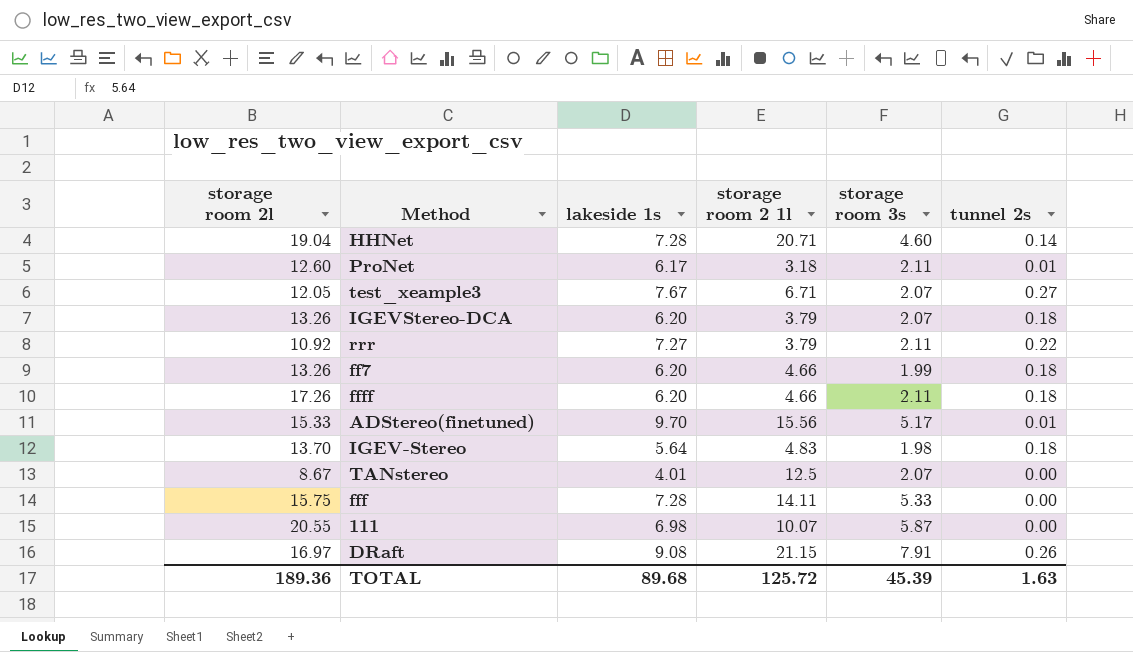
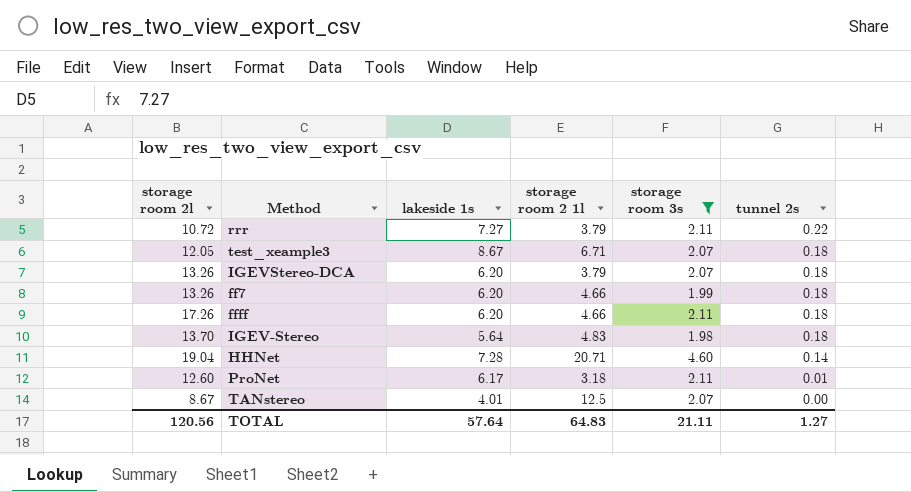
filter: none -> storage room 3s <= 4.60
row order: none -> tunnel 2s descending
rrr | storage room 2l: 10.92 -> 10.72
test_xeample3 | lakeside 1s: 7.67 -> 8.67
test_xeample3 | tunnel 2s: 0.27 -> 0.18
TOTAL | storage room 2l: 189.36 -> 120.56
TOTAL | lakeside 1s: 89.68 -> 57.64
TOTAL | storage room 2 1l: 125.72 -> 64.83
TOTAL | storage room 3s: 45.39 -> 21.11
TOTAL | tunnel 2s: 1.63 -> 1.27

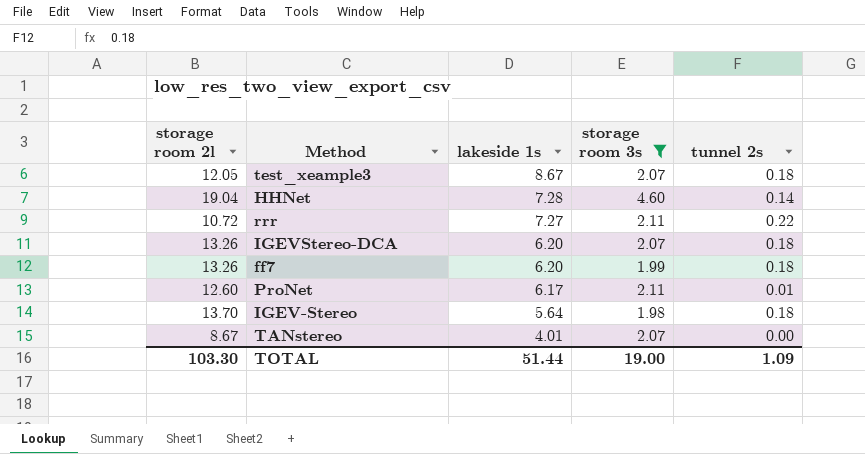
row order: tunnel 2s descending -> lakeside 1s descending
column storage room 2 1l | position: 4 -> none
row ffff: 17.26 | 6.20 | 4.66 | 2.11 | 0.18 -> none
TOTAL | storage room 2l: 120.56 -> 103.30
TOTAL | lakeside 1s: 57.64 -> 51.44
TOTAL | storage room 3s: 21.11 -> 19.00
TOTAL | tunnel 2s: 1.27 -> 1.09

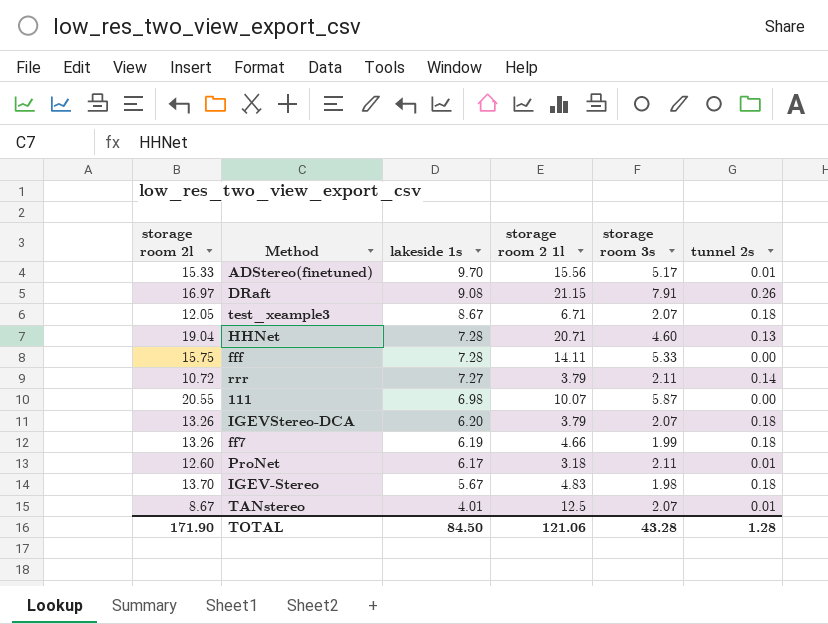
filter: storage room 3s <= 4.60 -> none
column storage room 2 1l | position: none -> 4
HHNet | tunnel 2s: 0.14 -> 0.13
rrr | tunnel 2s: 0.22 -> 0.14
ff7 | lakeside 1s: 6.20 -> 6.19
IGEV-Stereo | lakeside 1s: 5.64 -> 5.67
TANstereo | tunnel 2s: 0.00 -> 0.01
TOTAL | storage room 2l: 103.30 -> 171.90
TOTAL | lakeside 1s: 51.44 -> 84.50
TOTAL | storage room 3s: 19.00 -> 43.28
TOTAL | tunnel 2s: 1.09 -> 1.28

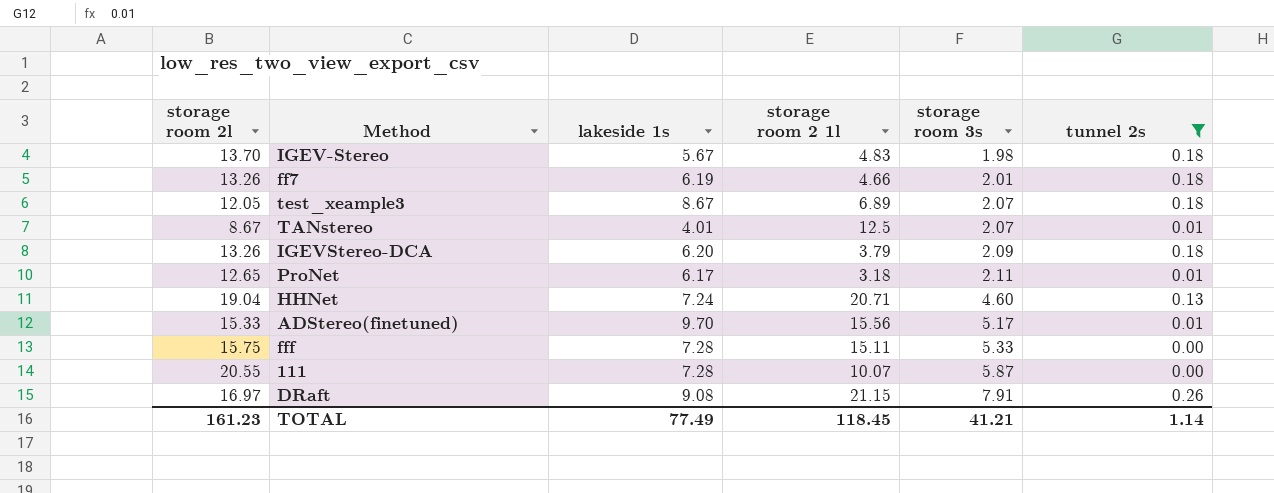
filter: none -> tunnel 2s != 0.14
row order: lakeside 1s descending -> storage room 3s ascending
ff7 | storage room 3s: 1.99 -> 2.01
test_xeample3 | storage room 2 1l: 6.71 -> 6.89
IGEVStereo-DCA | storage room 3s: 2.07 -> 2.09
ProNet | storage room 2l: 12.60 -> 12.65
HHNet | lakeside 1s: 7.28 -> 7.24
fff | storage room 2 1l: 14.11 -> 15.11
111 | lakeside 1s: 6.98 -> 7.28
TOTAL | storage room 2l: 171.90 -> 161.23
TOTAL | lakeside 1s: 84.50 -> 77.49
TOTAL | storage room 2 1l: 121.06 -> 118.45
TOTAL | storage room 3s: 43.28 -> 41.21
TOTAL | tunnel 2s: 1.28 -> 1.14

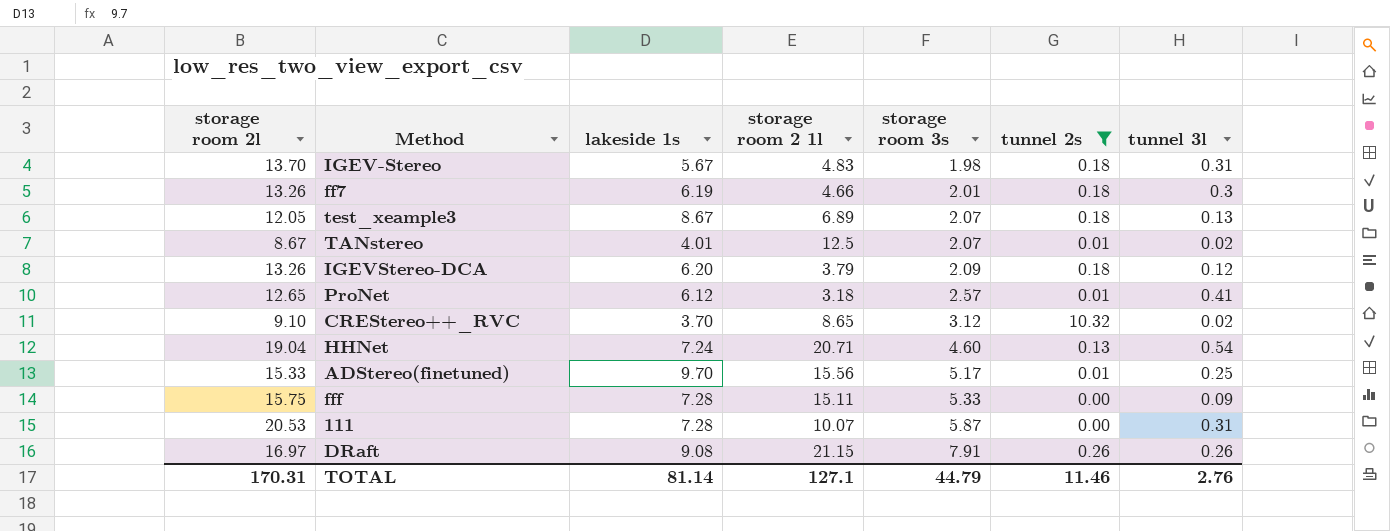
column tunnel 3l | position: none -> 7
ProNet | lakeside 1s: 6.17 -> 6.12
ProNet | storage room 3s: 2.11 -> 2.57
row CREStereo++_RVC: none -> 9.10 | 3.70 | 8.65 | 3.12 | 10.32 | 0.02
111 | storage room 2l: 20.55 -> 20.53
TOTAL | storage room 2l: 161.23 -> 170.31
TOTAL | lakeside 1s: 77.49 -> 81.14
TOTAL | storage room 2 1l: 118.45 -> 127.1
TOTAL | storage room 3s: 41.21 -> 44.79
TOTAL | tunnel 2s: 1.14 -> 11.46

